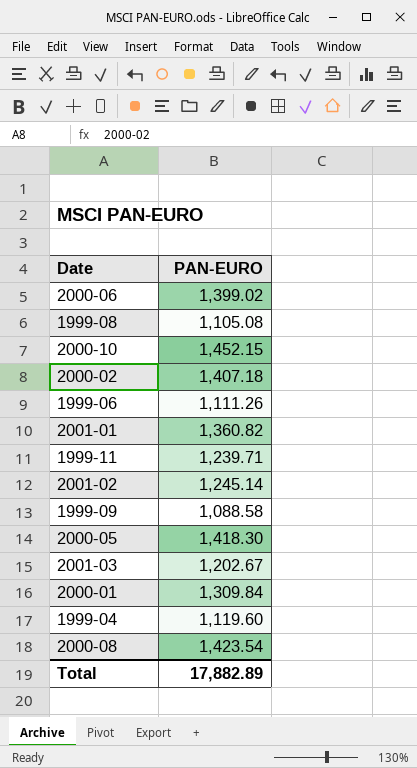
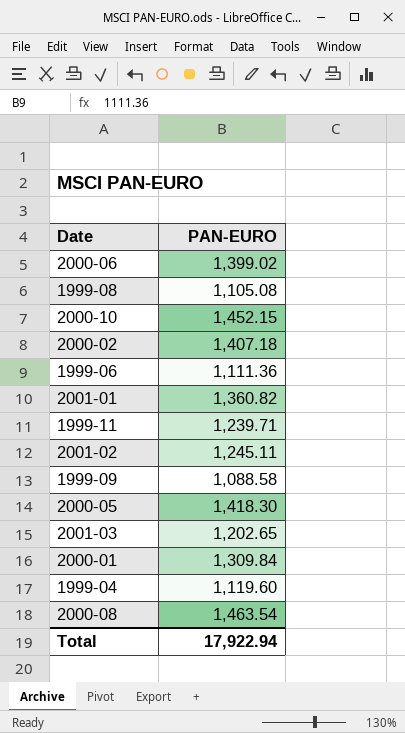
1999-06 | PAN-EURO: 1,111.26 -> 1,111.36
2001-02 | PAN-EURO: 1,245.14 -> 1,245.11
2001-03 | PAN-EURO: 1,202.67 -> 1,202.65
2000-08 | PAN-EURO: 1,423.54 -> 1,463.54
Total | PAN-EURO: 17,882.89 -> 17,922.94

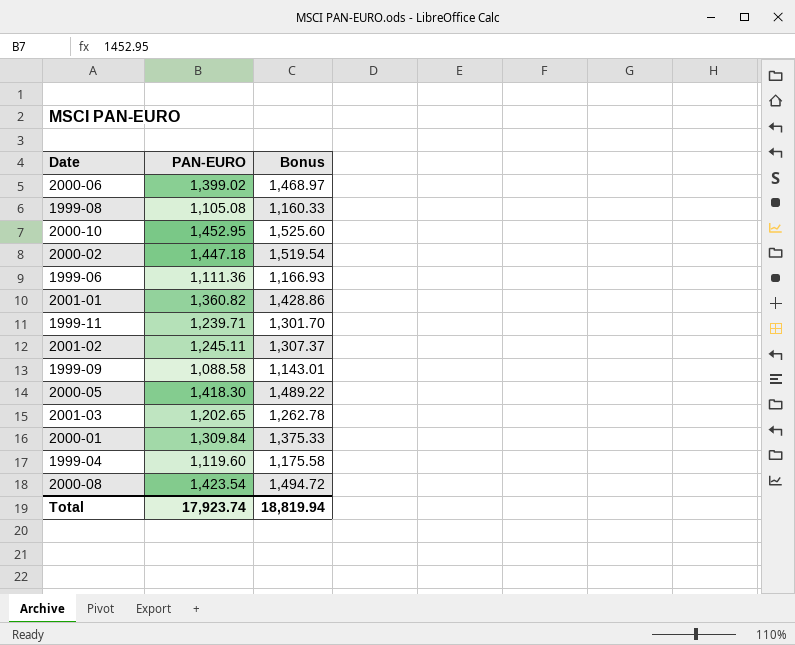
column Bonus | formula: none -> [PAN-EURO] * 1.05
2000-10 | PAN-EURO: 1,452.15 -> 1,452.95
2000-02 | PAN-EURO: 1,407.18 -> 1,447.18
2000-08 | PAN-EURO: 1,463.54 -> 1,423.54
Total | PAN-EURO: 17,922.94 -> 17,923.74

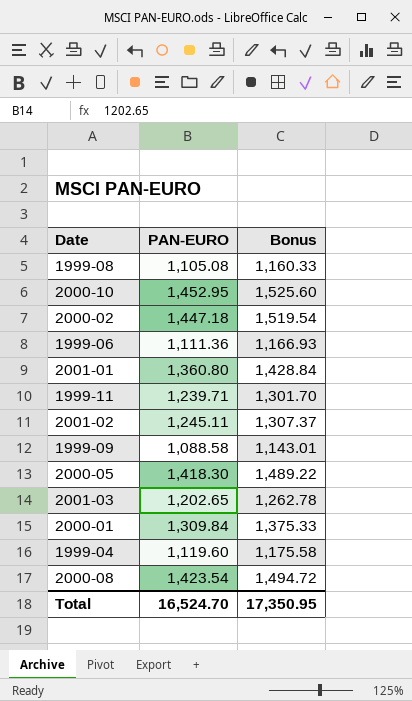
row 2000-06: 1,399.02 | 1,468.97 -> none
2001-01 | PAN-EURO: 1,360.82 -> 1,360.80
2001-01 | Bonus: 1,428.86 -> 1,428.84
Total | PAN-EURO: 17,923.74 -> 16,524.70
Total | Bonus: 18,819.94 -> 17,350.95

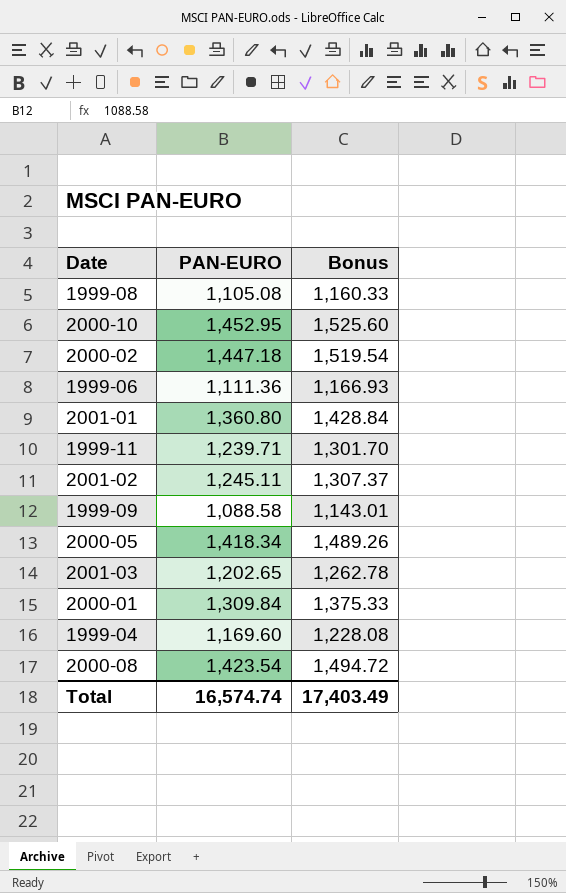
2000-05 | PAN-EURO: 1,418.30 -> 1,418.34
2000-05 | Bonus: 1,489.22 -> 1,489.26
1999-04 | PAN-EURO: 1,119.60 -> 1,169.60
1999-04 | Bonus: 1,175.58 -> 1,228.08
Total | PAN-EURO: 16,524.70 -> 16,574.74
Total | Bonus: 17,350.95 -> 17,403.49

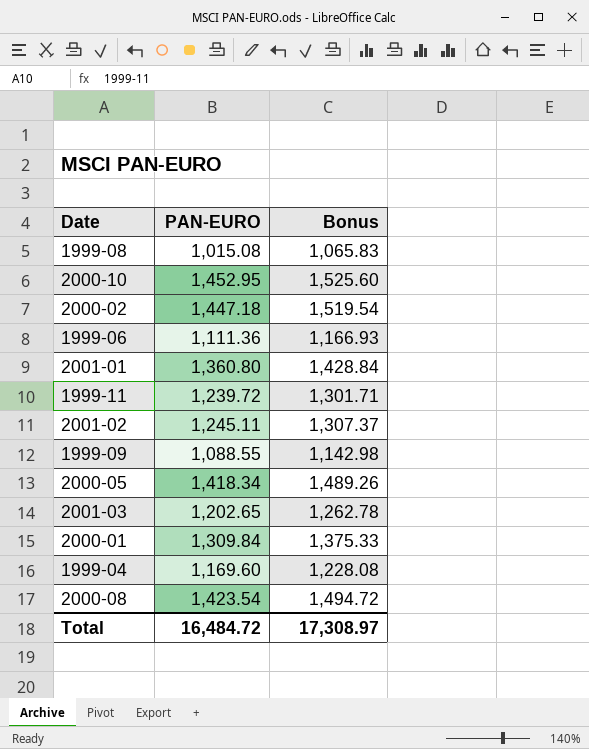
1999-08 | PAN-EURO: 1,105.08 -> 1,015.08
1999-08 | Bonus: 1,160.33 -> 1,065.83
1999-11 | PAN-EURO: 1,239.71 -> 1,239.72
1999-11 | Bonus: 1,301.70 -> 1,301.71
1999-09 | PAN-EURO: 1,088.58 -> 1,088.55
1999-09 | Bonus: 1,143.01 -> 1,142.98
Total | PAN-EURO: 16,574.74 -> 16,484.72
Total | Bonus: 17,403.49 -> 17,308.97

